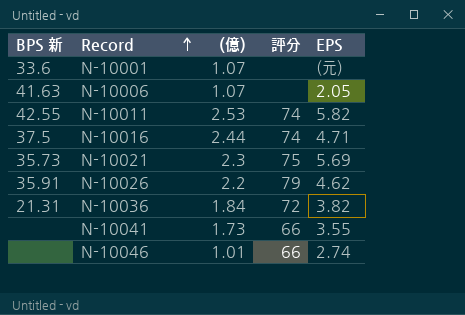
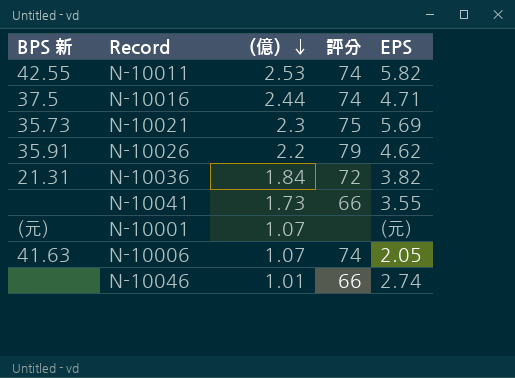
row order: Record ascending -> (億) descending
N-10001 | BPS 新: 33.6 -> (元)
N-10006 | 評分: none -> 74

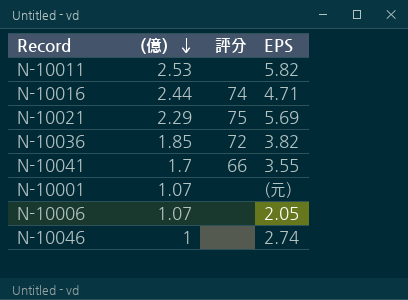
column BPS 新 | position: 1 -> none
row N-10026: 35.91 | 2.2 | 79 | 4.62 -> none
N-10011 | 評分: 74 -> none
N-10021 | (億): 2.3 -> 2.29
N-10036 | (億): 1.84 -> 1.85
N-10041 | (億): 1.73 -> 1.7
N-10006 | 評分: 74 -> none
N-10046 | (億): 1.01 -> 1
N-10046 | 評分: 66 -> none

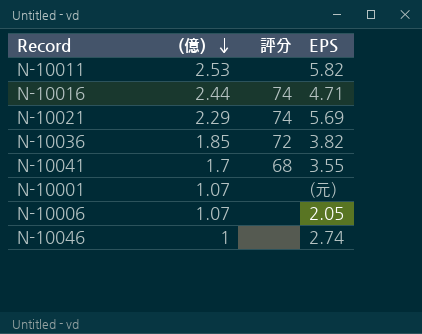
N-10021 | 評分: 75 -> 74
N-10041 | 評分: 66 -> 68

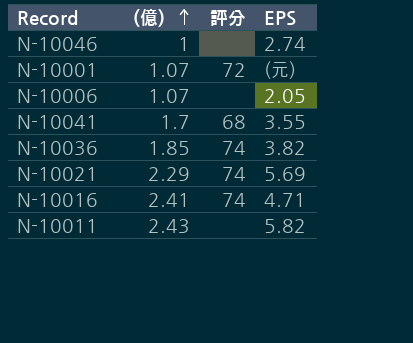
row order: (億) descending -> (億) ascending
N-10001 | 評分: none -> 72
N-10036 | 評分: 72 -> 74
N-10016 | (億): 2.44 -> 2.41
N-10011 | (億): 2.53 -> 2.43

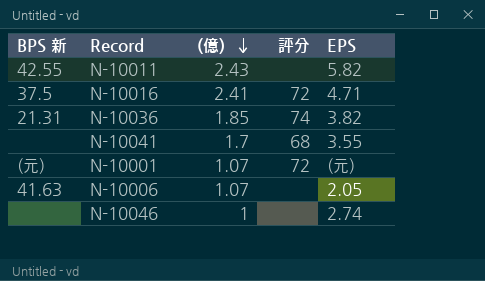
row order: (億) ascending -> (億) descending
column BPS 新 | position: none -> 1
row N-10021: 2.29 | 74 | 5.69 -> none
N-10016 | 評分: 74 -> 72

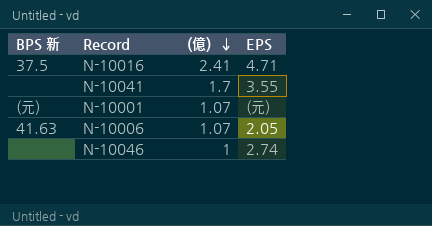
column 評分 | position: 4 -> none
row N-10011: 42.55 | 2.43 | none | 5.82 -> none
row N-10036: 21.31 | 1.85 | 74 | 3.82 -> none

